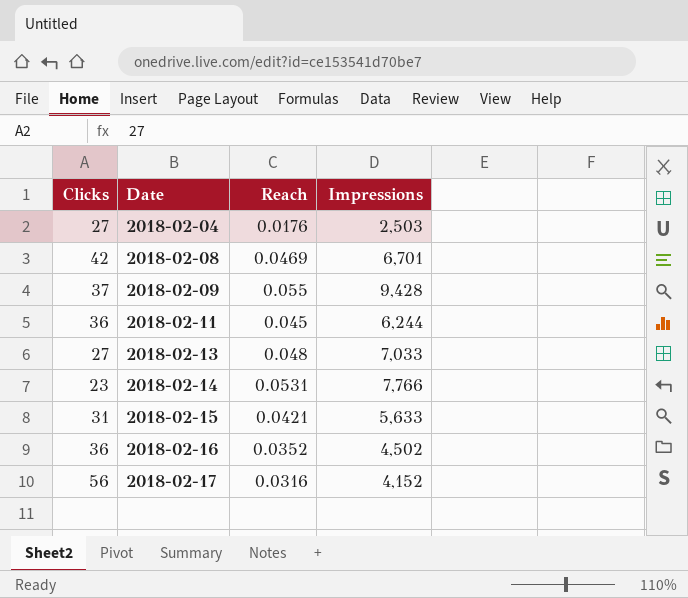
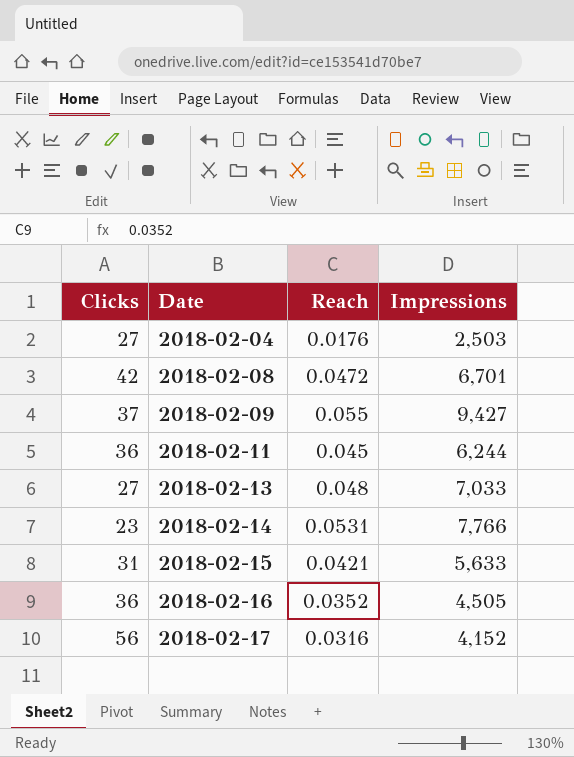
2018-02-08 | Reach: 0.0469 -> 0.0472
2018-02-09 | Impressions: 9,428 -> 9,427
2018-02-16 | Impressions: 4,502 -> 4,505

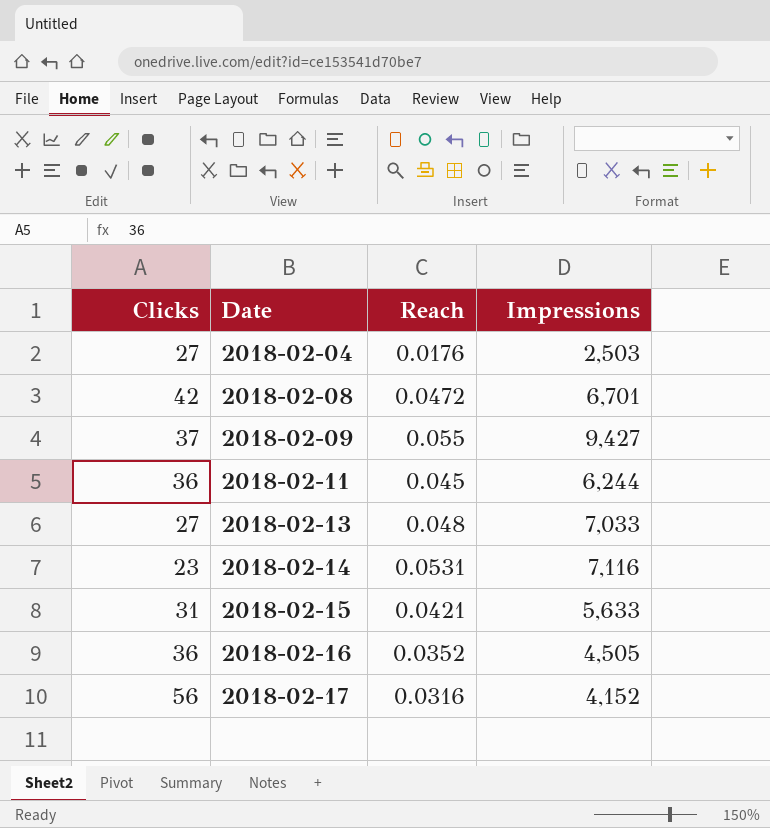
2018-02-14 | Impressions: 7,766 -> 7,116

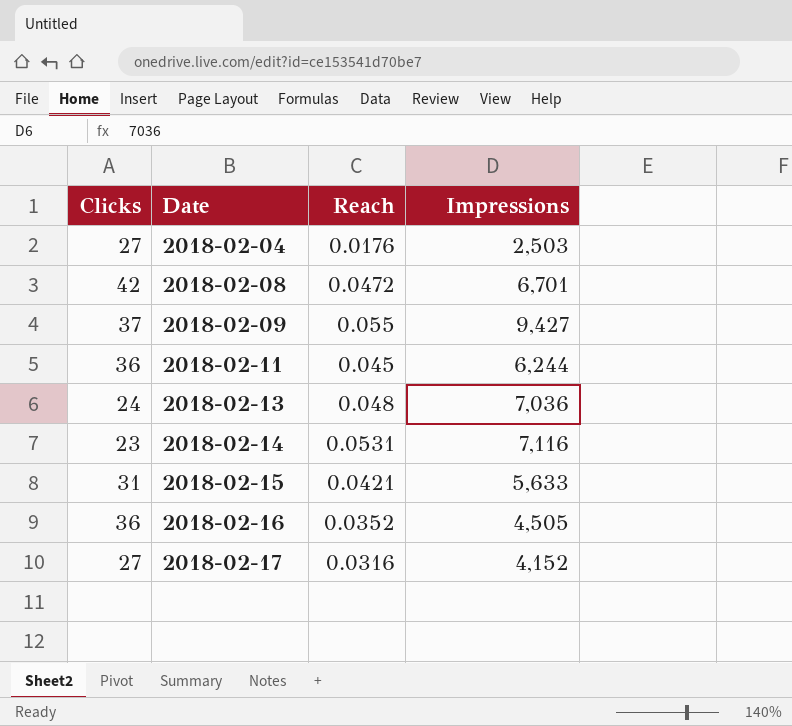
2018-02-13 | Clicks: 27 -> 24
2018-02-13 | Impressions: 7,033 -> 7,036
2018-02-17 | Clicks: 56 -> 27

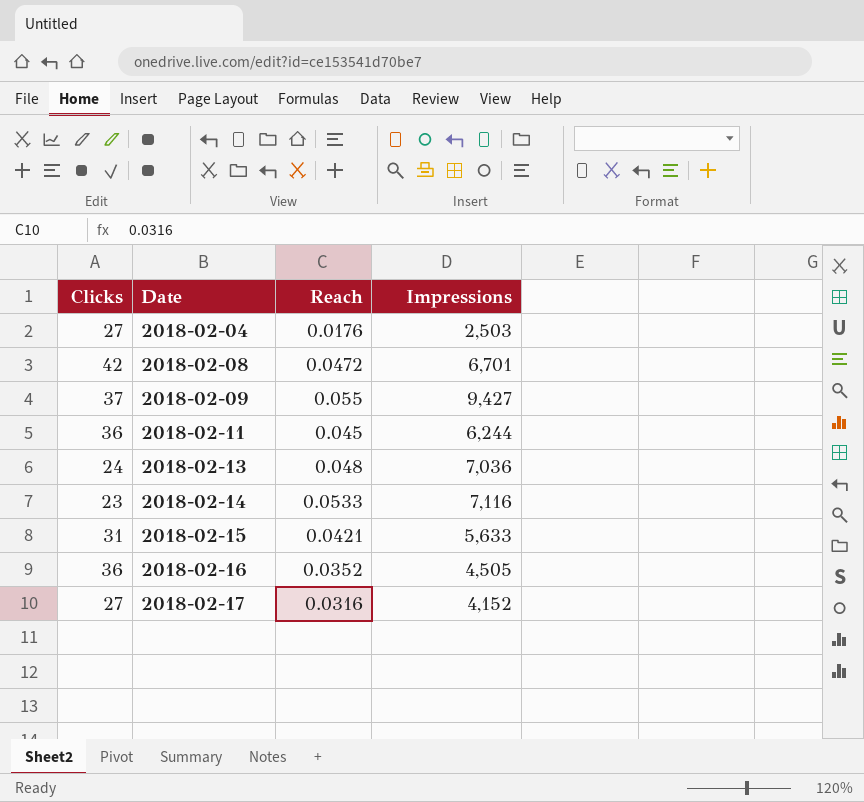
2018-02-14 | Reach: 0.0531 -> 0.0533

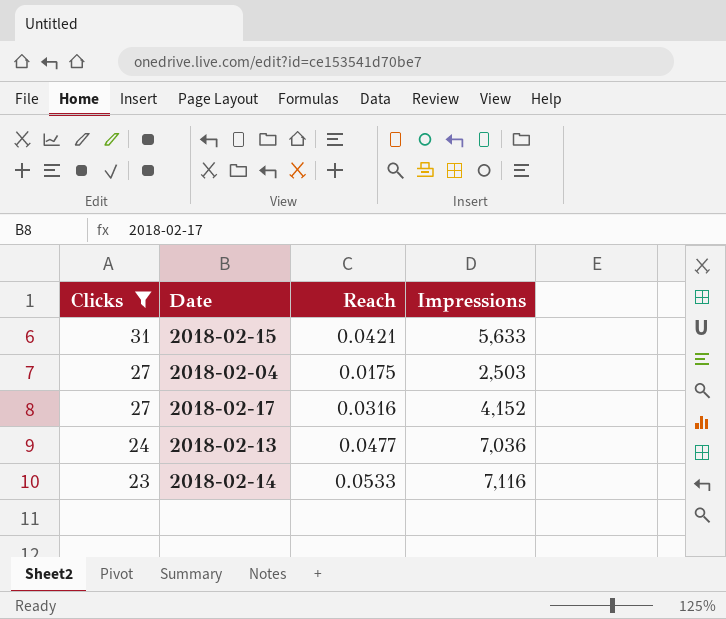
filter: none -> Clicks <= 31
row order: Date ascending -> Clicks descending
2018-02-04 | Reach: 0.0176 -> 0.0175
2018-02-13 | Reach: 0.048 -> 0.0477

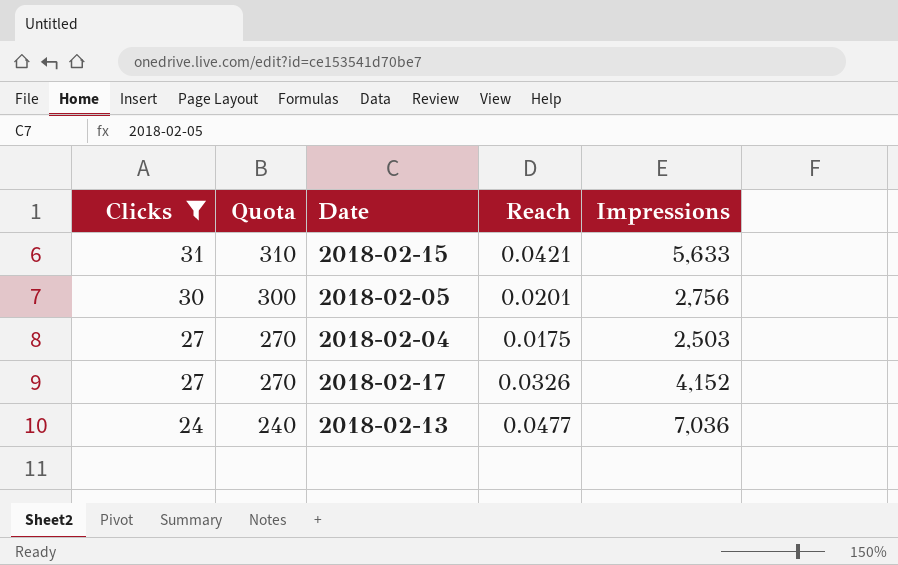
column Quota | formula: none -> [Clicks] * 10
row 2018-02-14: 23 | 0.0533 | 7,116 -> none
row 2018-02-05: none -> 30 | 300 | 0.0201 | 2,756
2018-02-17 | Reach: 0.0316 -> 0.0326

